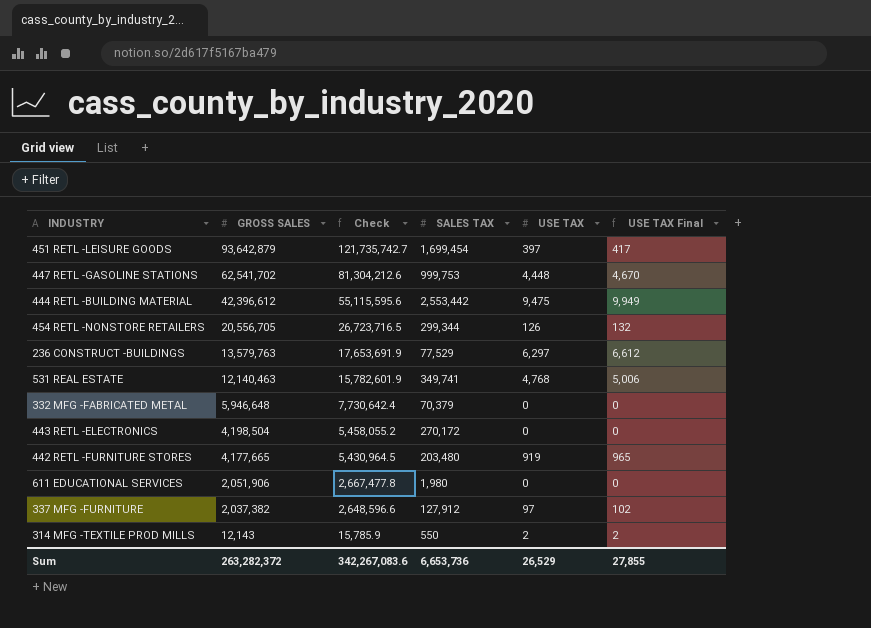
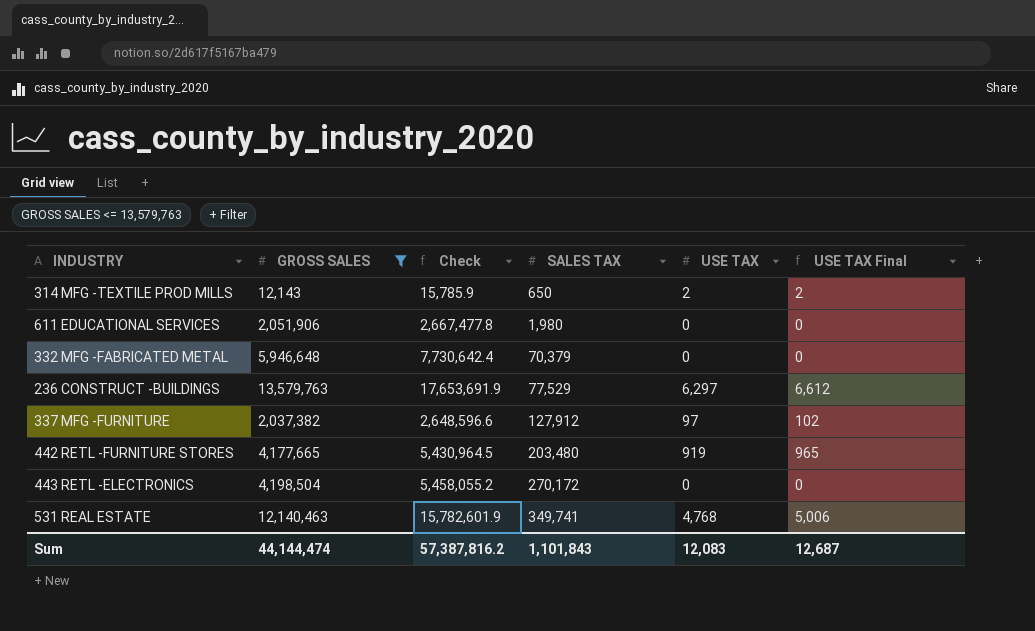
filter: none -> GROSS SALES <= 13,579,763
row order: GROSS SALES descending -> SALES TAX ascending
314 MFG -TEXTILE PROD MILLS | SALES TAX: 550 -> 650
Sum | GROSS SALES: 263,282,372 -> 44,144,474
Sum | Check: 342,267,083.6 -> 57,387,816.2
Sum | SALES TAX: 6,653,736 -> 1,101,843
Sum | USE TAX: 26,529 -> 12,083
Sum | USE TAX Final: 27,855 -> 12,687

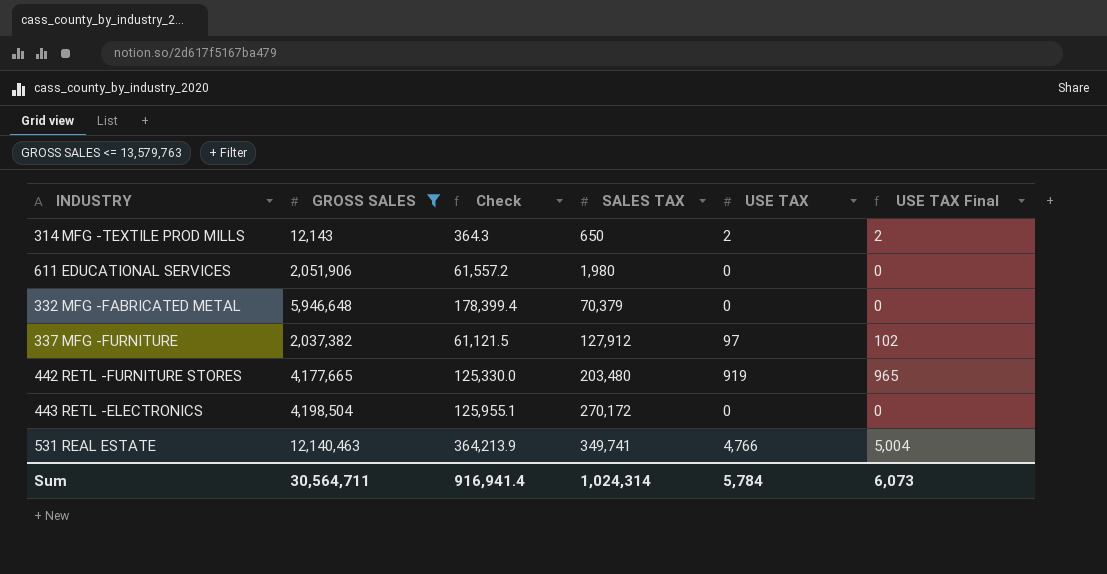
column Check | formula: [GROSS SALES] * 1.3 -> [GROSS SALES] * 0.03
row 236 CONSTRUCT -BUILDINGS: 13,579,763 | 17,653,691.9 | 77,529 | 6,297 | 6,612 -> none
531 REAL ESTATE | USE TAX: 4,768 -> 4,766
531 REAL ESTATE | USE TAX Final: 5,006 -> 5,004
Sum | GROSS SALES: 44,144,474 -> 30,564,711
Sum | Check: 57,387,816.2 -> 916,941.4
Sum | SALES TAX: 1,101,843 -> 1,024,314
Sum | USE TAX: 12,083 -> 5,784
Sum | USE TAX Final: 12,687 -> 6,073

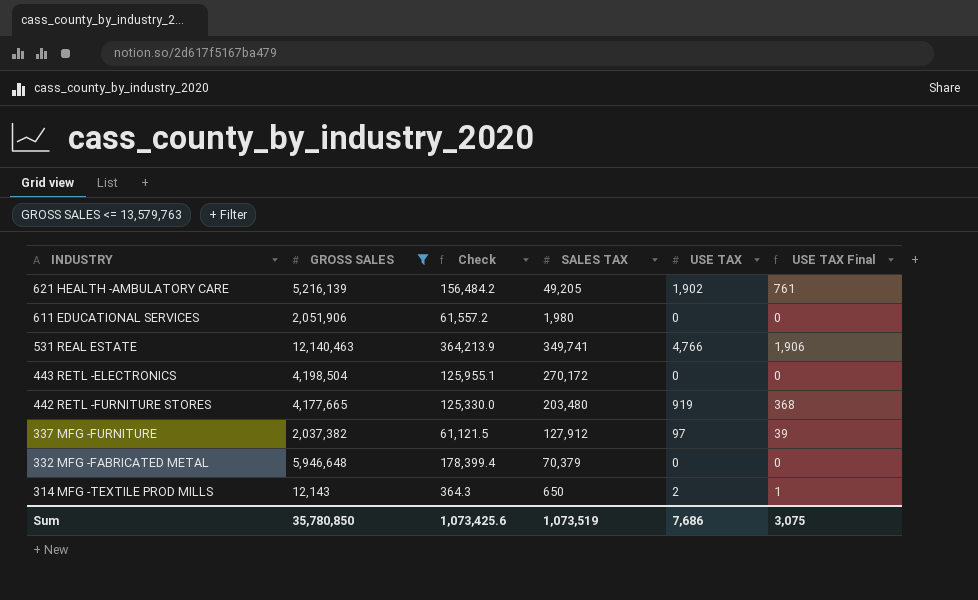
row order: SALES TAX ascending -> INDUSTRY descending
column USE TAX Final | formula: [USE TAX] * 1.05 -> [USE TAX] * 0.4
row 621 HEALTH -AMBULATORY CARE: none -> 5,216,139 | 156,484.2 | 49,205 | 1,902 | 761
Sum | GROSS SALES: 30,564,711 -> 35,780,850
Sum | Check: 916,941.4 -> 1,073,425.6
Sum | SALES TAX: 1,024,314 -> 1,073,519
Sum | USE TAX: 5,784 -> 7,686
Sum | USE TAX Final: 6,073 -> 3,075

